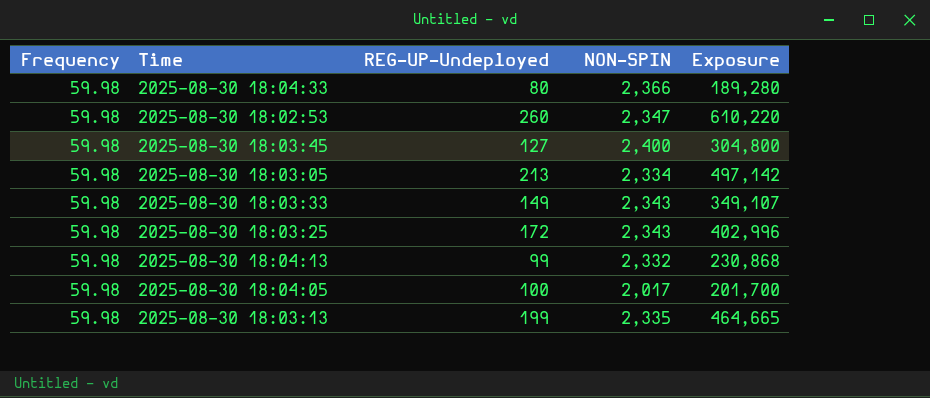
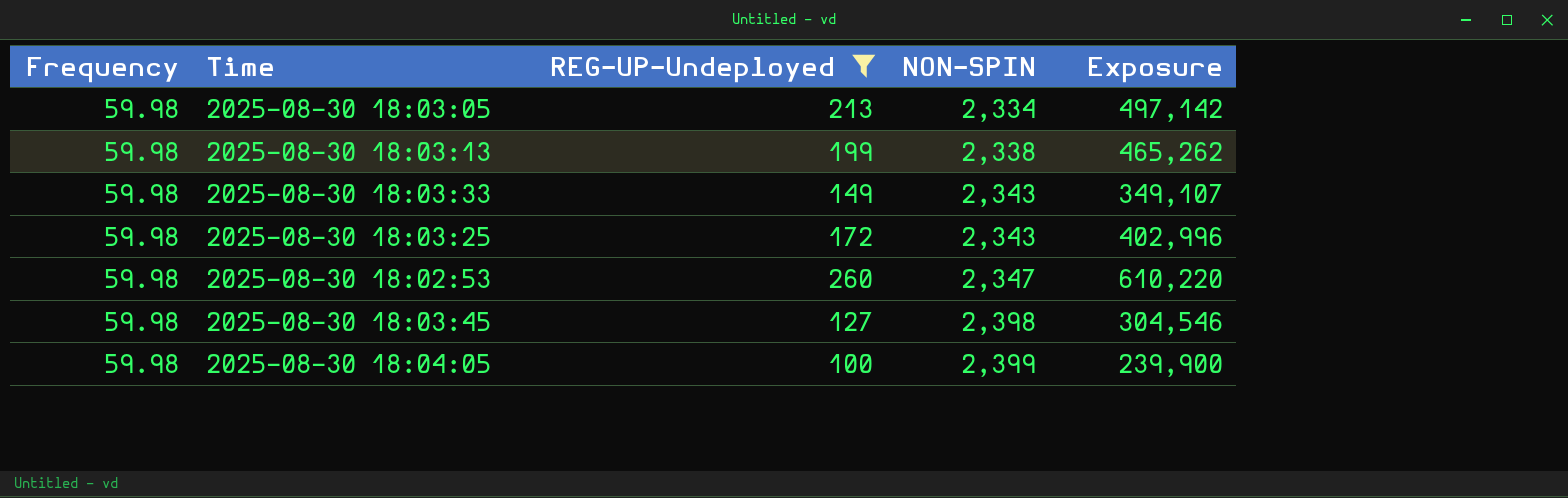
filter: none -> REG-UP-Undeployed >= 100
row order: none -> NON-SPIN ascending
2025-08-30 18:03:13 | NON-SPIN: 2,335 -> 2,338
2025-08-30 18:03:13 | Exposure: 464,665 -> 465,262
2025-08-30 18:03:45 | NON-SPIN: 2,400 -> 2,398
2025-08-30 18:03:45 | Exposure: 304,800 -> 304,546
2025-08-30 18:04:05 | NON-SPIN: 2,017 -> 2,399
2025-08-30 18:04:05 | Exposure: 201,700 -> 239,900

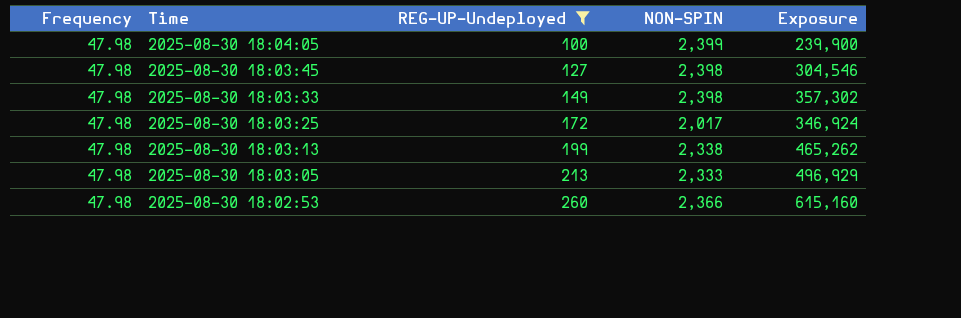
row order: NON-SPIN ascending -> Time descending
2025-08-30 18:04:05 | Frequency: 59.98 -> 47.98
2025-08-30 18:03:45 | Frequency: 59.98 -> 47.98
2025-08-30 18:03:33 | Frequency: 59.98 -> 47.98
2025-08-30 18:03:33 | NON-SPIN: 2,343 -> 2,398
2025-08-30 18:03:33 | Exposure: 349,107 -> 357,302
2025-08-30 18:03:25 | Frequency: 59.98 -> 47.98
2025-08-30 18:03:25 | NON-SPIN: 2,343 -> 2,017
2025-08-30 18:03:25 | Exposure: 402,996 -> 346,924
2025-08-30 18:03:13 | Frequency: 59.98 -> 47.98
2025-08-30 18:03:05 | Frequency: 59.98 -> 47.98
2025-08-30 18:03:05 | NON-SPIN: 2,334 -> 2,333
2025-08-30 18:03:05 | Exposure: 497,142 -> 496,929
2025-08-30 18:02:53 | Frequency: 59.98 -> 47.98
2025-08-30 18:02:53 | NON-SPIN: 2,347 -> 2,366
2025-08-30 18:02:53 | Exposure: 610,220 -> 615,160

